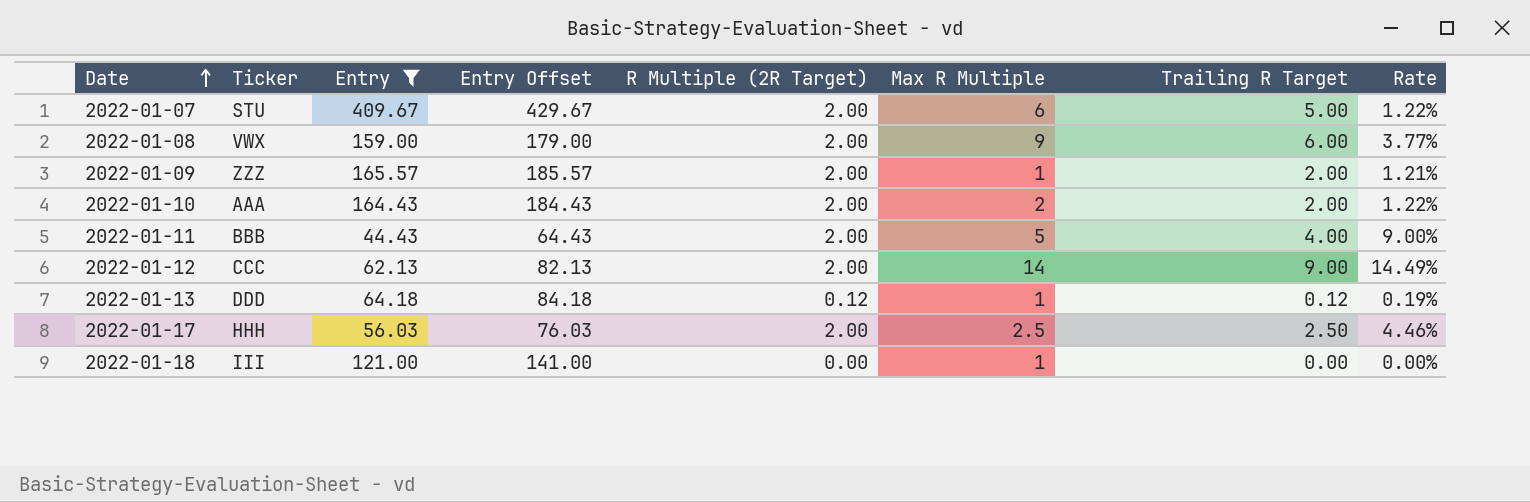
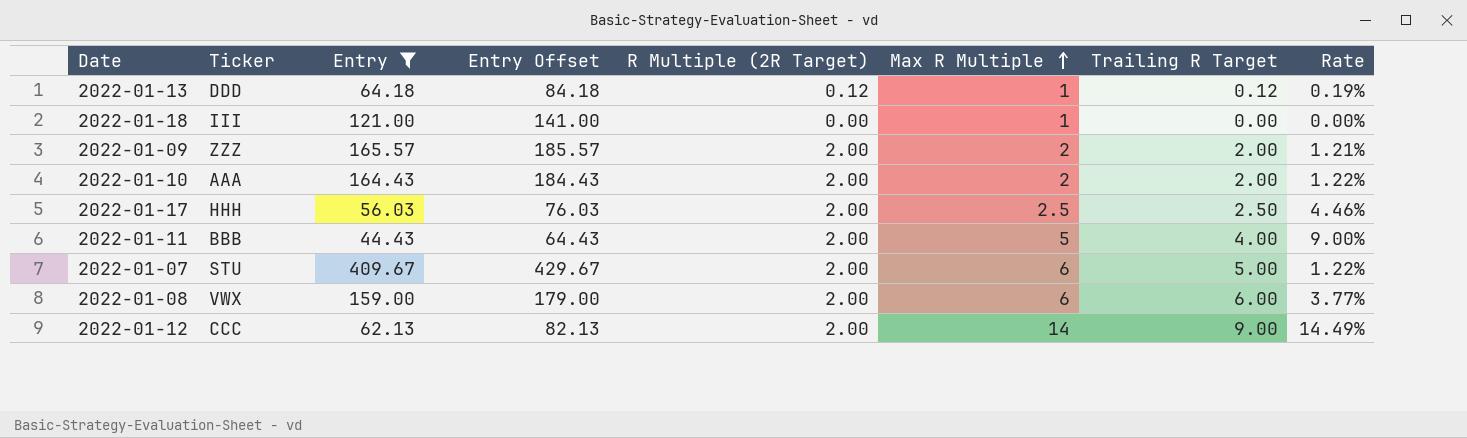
row order: Date ascending -> Max R Multiple ascending
2022-01-09 | Max R Multiple: 1 -> 2
2022-01-08 | Max R Multiple: 9 -> 6

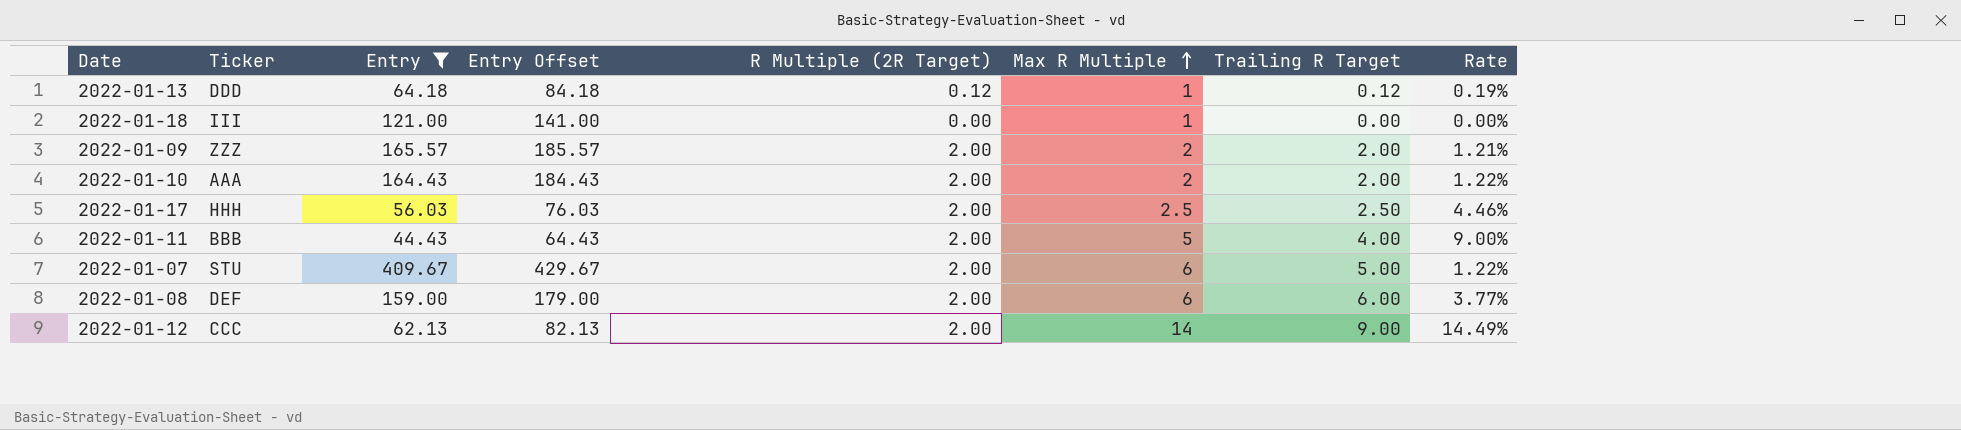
2022-01-08 | Ticker: VWX -> DEF

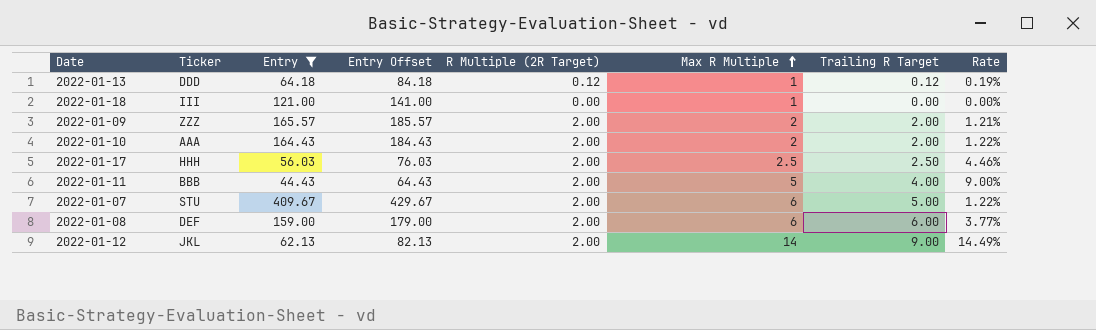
2022-01-12 | Ticker: CCC -> JKL

